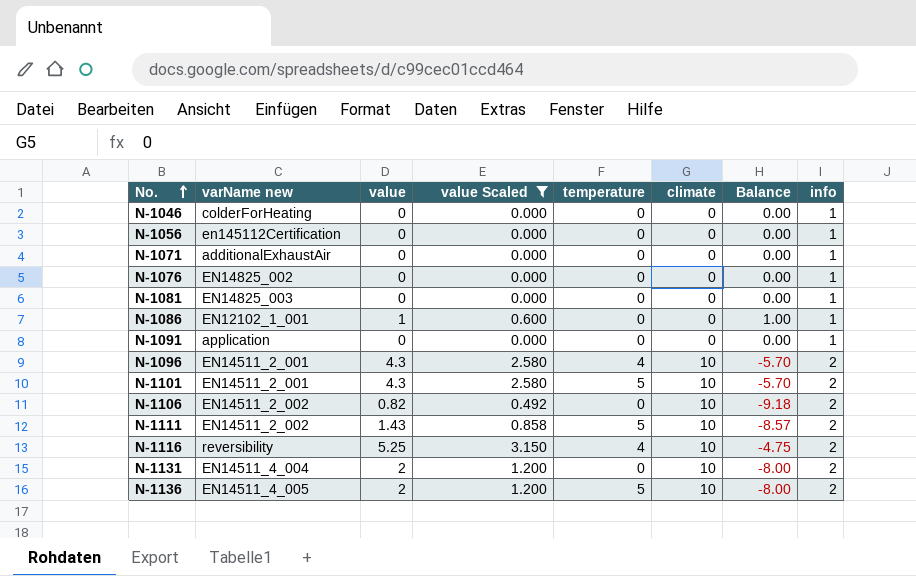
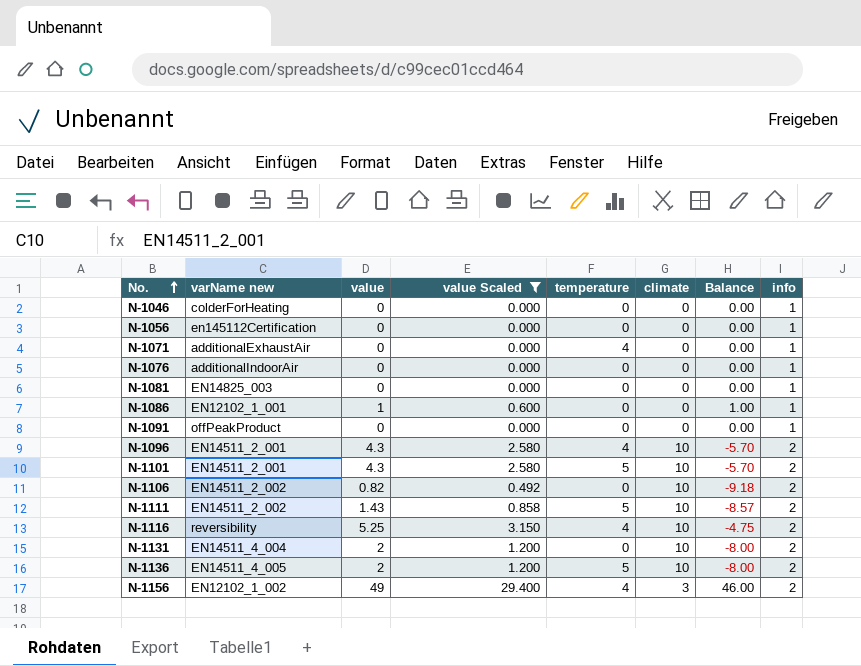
N-1071 | temperature: 0 -> 4
N-1076 | varName new: EN14825_002 -> additionalIndoorAir
N-1091 | varName new: application -> offPeakProduct
row N-1156: none -> EN12102_1_002 | 49 | 29.400 | 4 | 3 | 46.00 | 2

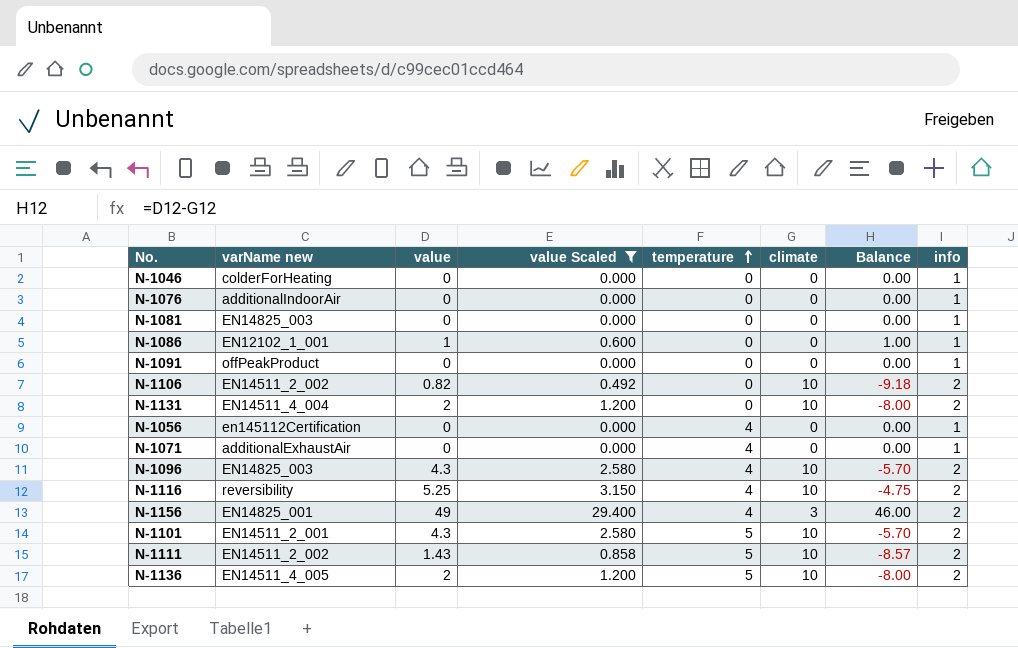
row order: No. ascending -> temperature ascending
N-1056 | temperature: 0 -> 4
N-1096 | varName new: EN14511_2_001 -> EN14825_003
N-1156 | varName new: EN12102_1_002 -> EN14825_001

